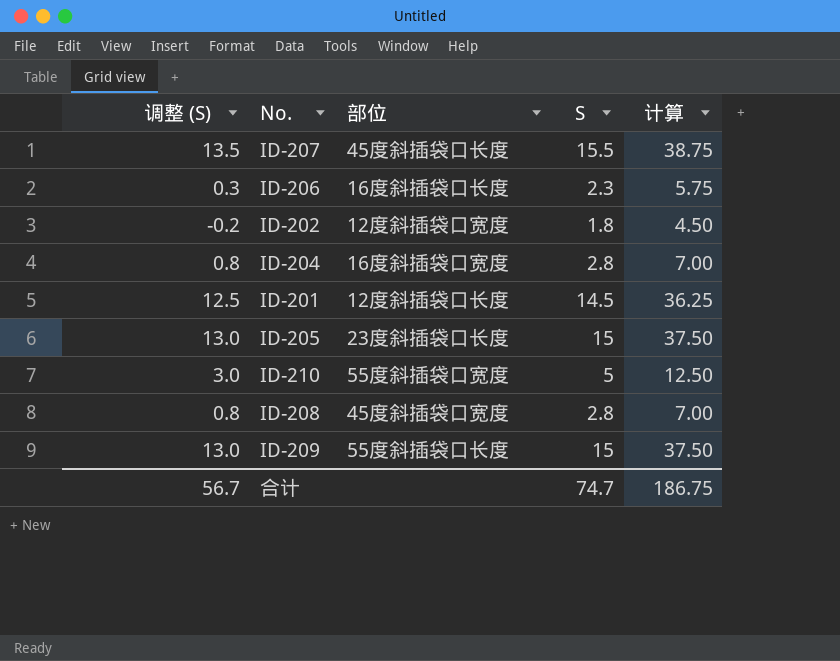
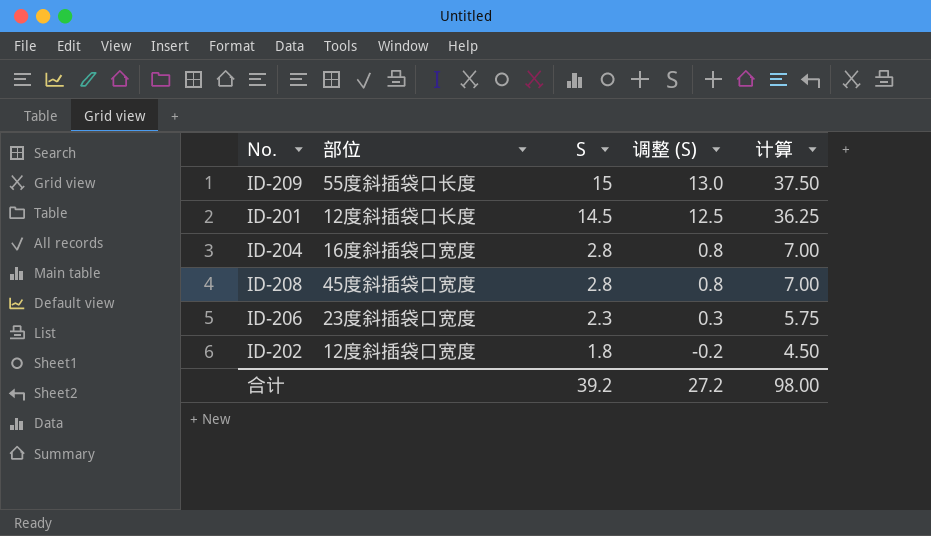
row order: none -> S descending
column 调整 (S) | position: 1 -> 4
row ID-207: 13.5 | 45度斜插袋口长度 | 15.5 | 38.75 -> none
row ID-205: 13.0 | 23度斜插袋口长度 | 15 | 37.50 -> none
row ID-210: 3.0 | 55度斜插袋口宽度 | 5 | 12.50 -> none
ID-206 | 部位: 16度斜插袋口长度 -> 23度斜插袋口宽度
合计 | S: 74.7 -> 39.2
合计 | 调整 (S): 56.7 -> 27.2
合计 | 计算: 186.75 -> 98.00

